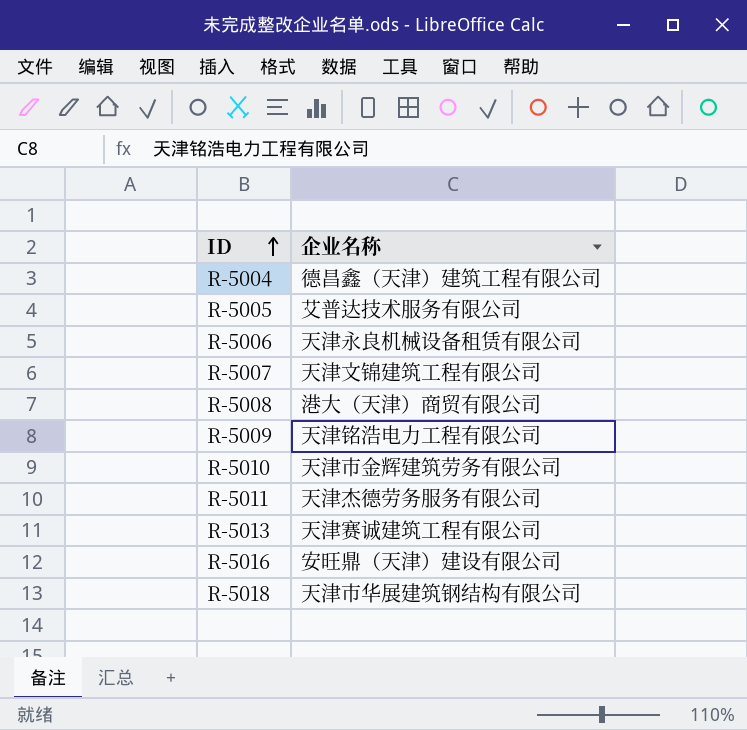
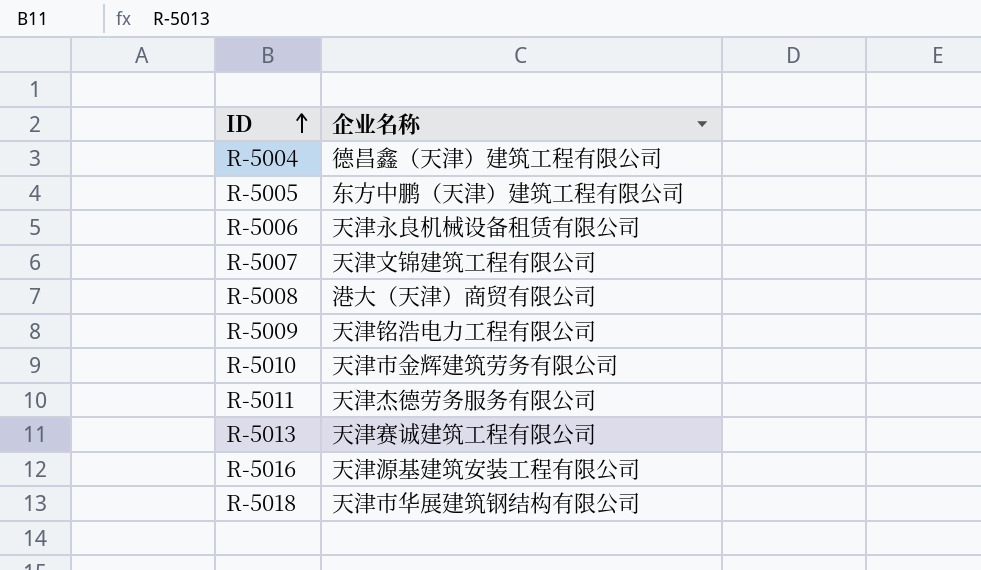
R-5005 | 企业名称: 艾普达技术服务有限公司 -> 东方中鹏（天津）建筑工程有限公司
R-5016 | 企业名称: 安旺鼎（天津）建设有限公司 -> 天津源基建筑安装工程有限公司

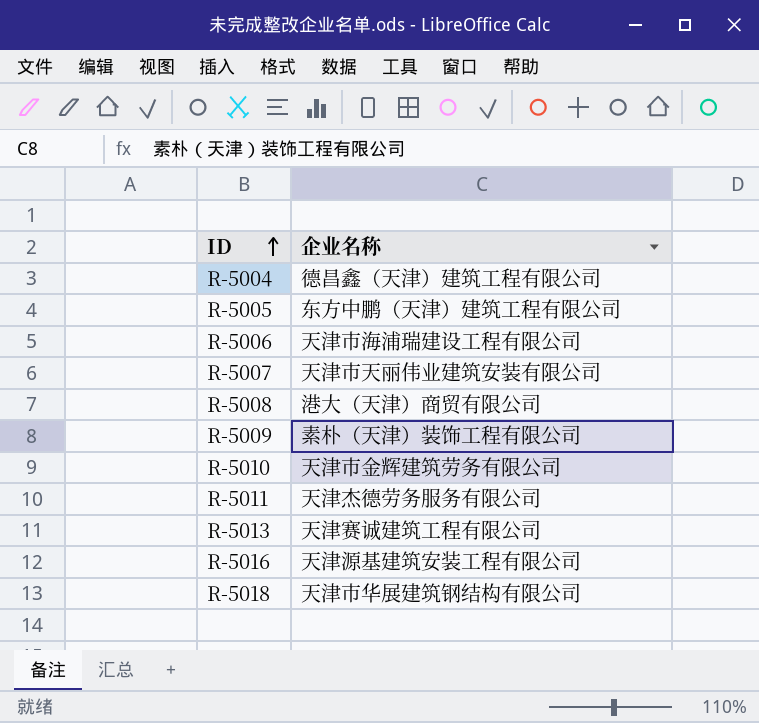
R-5006 | 企业名称: 天津永良机械设备租赁有限公司 -> 天津市海浦瑞建设工程有限公司
R-5007 | 企业名称: 天津文锦建筑工程有限公司 -> 天津市天丽伟业建筑安装有限公司
R-5009 | 企业名称: 天津铭浩电力工程有限公司 -> 素朴（天津）装饰工程有限公司

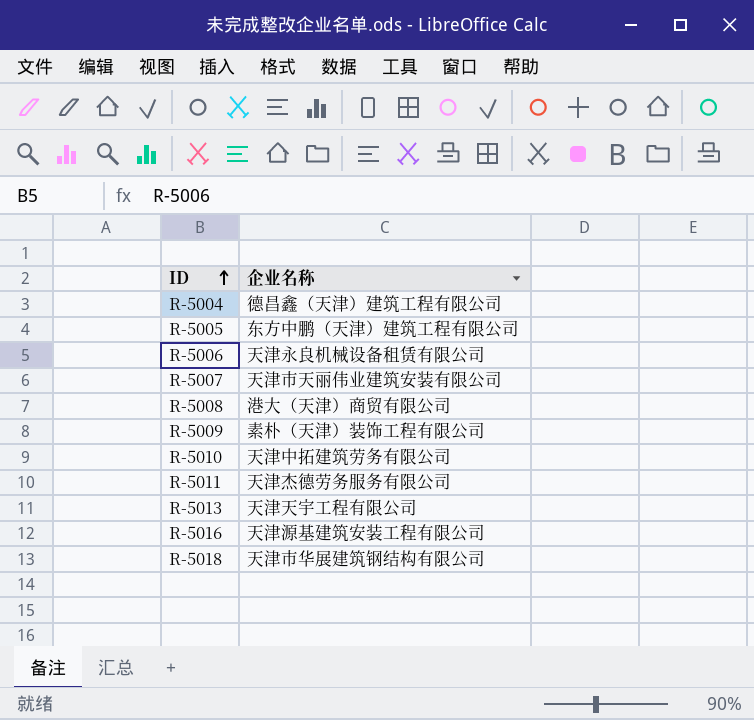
R-5006 | 企业名称: 天津市海浦瑞建设工程有限公司 -> 天津永良机械设备租赁有限公司
R-5010 | 企业名称: 天津市金辉建筑劳务有限公司 -> 天津中拓建筑劳务有限公司
R-5013 | 企业名称: 天津赛诚建筑工程有限公司 -> 天津天宇工程有限公司

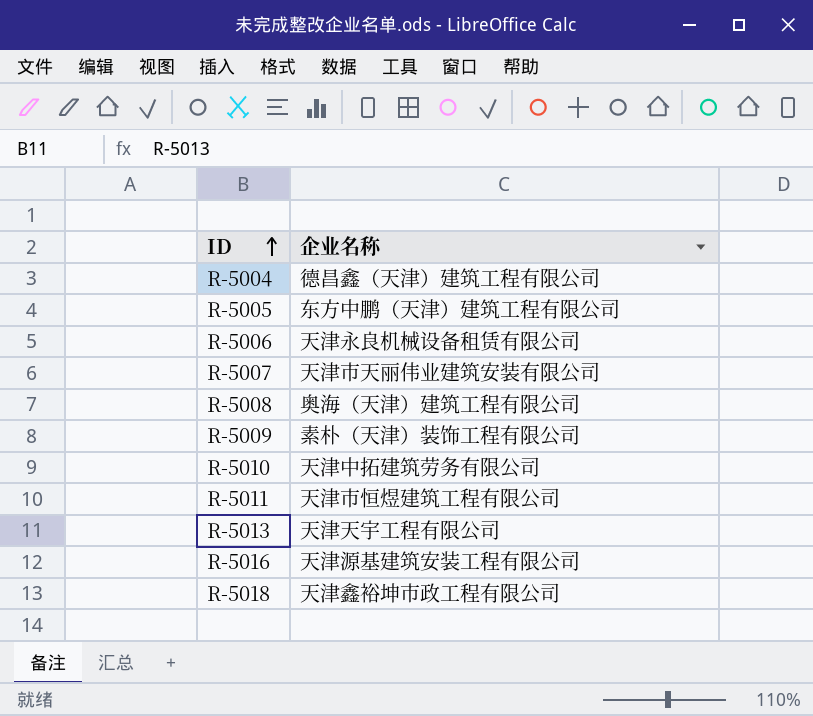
R-5008 | 企业名称: 港大（天津）商贸有限公司 -> 奥海（天津）建筑工程有限公司
R-5011 | 企业名称: 天津杰德劳务服务有限公司 -> 天津市恒煜建筑工程有限公司
R-5018 | 企业名称: 天津市华展建筑钢结构有限公司 -> 天津鑫裕坤市政工程有限公司

